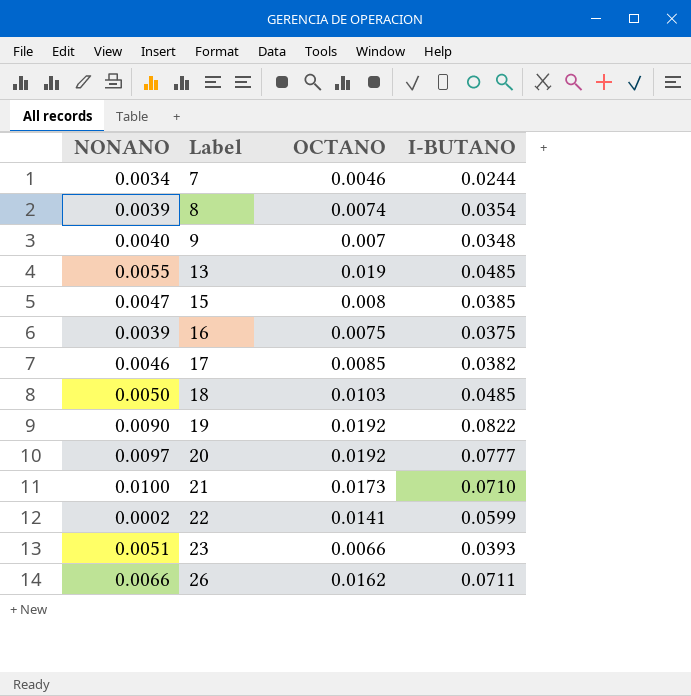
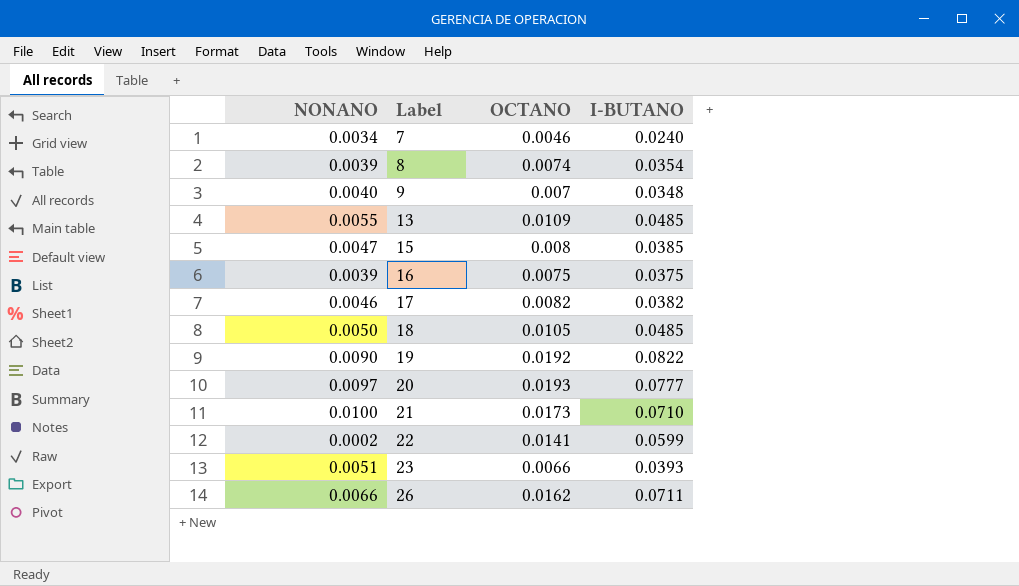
7 | I-BUTANO: 0.0244 -> 0.0240
13 | OCTANO: 0.019 -> 0.0109
17 | OCTANO: 0.0085 -> 0.0082
18 | OCTANO: 0.0103 -> 0.0105
20 | OCTANO: 0.0192 -> 0.0193

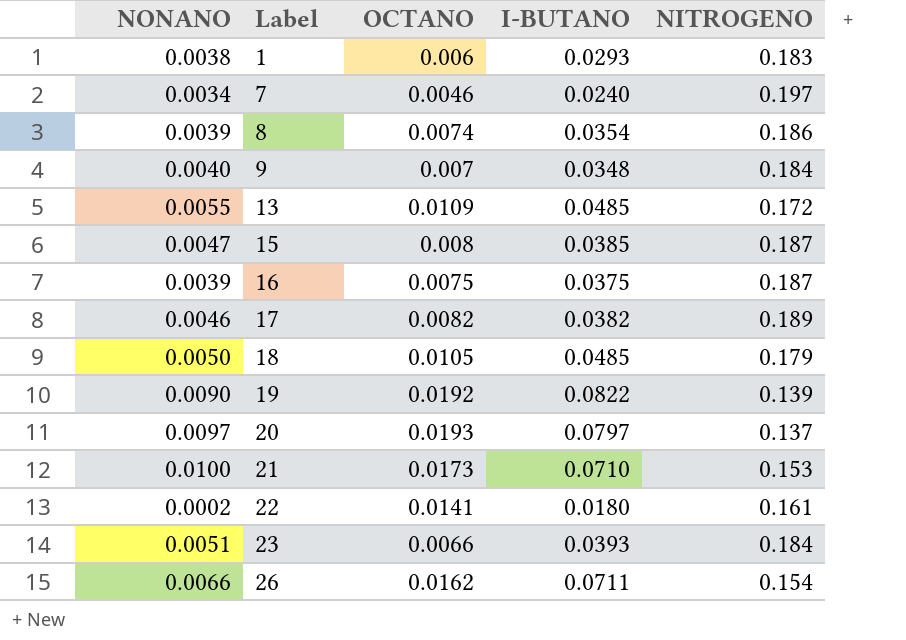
column NITROGENO | position: none -> 5
row 1: none -> 0.0038 | 0.006 | 0.0293 | 0.183
20 | I-BUTANO: 0.0777 -> 0.0797
22 | I-BUTANO: 0.0599 -> 0.0180

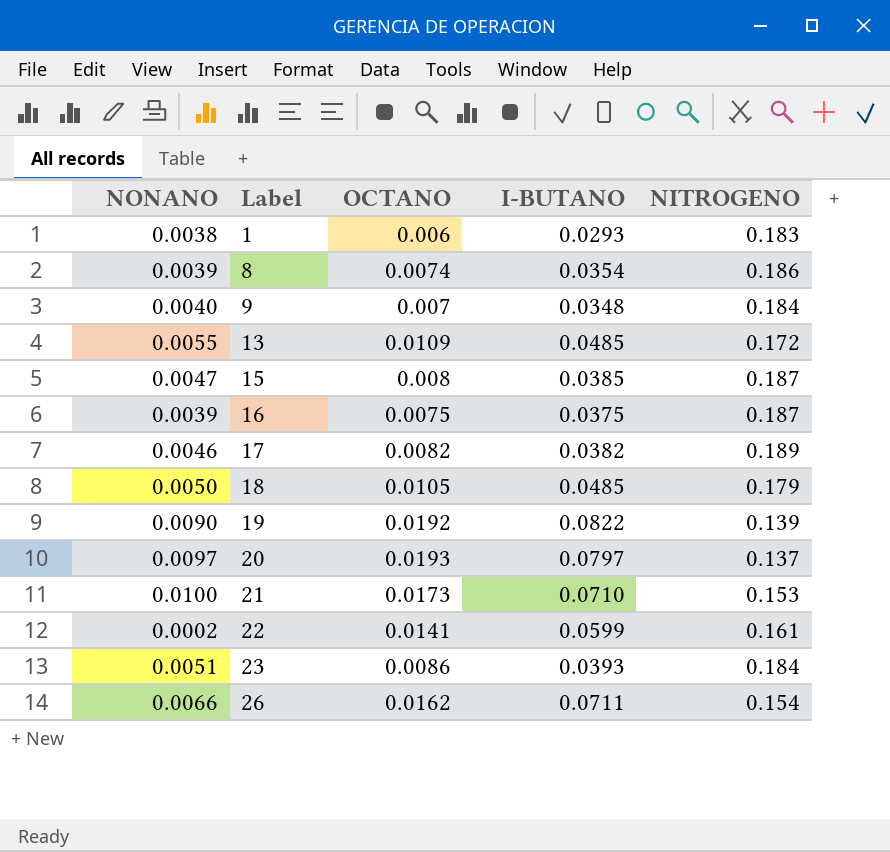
row 7: 0.0034 | 0.0046 | 0.0240 | 0.197 -> none
22 | I-BUTANO: 0.0180 -> 0.0599
23 | OCTANO: 0.0066 -> 0.0086

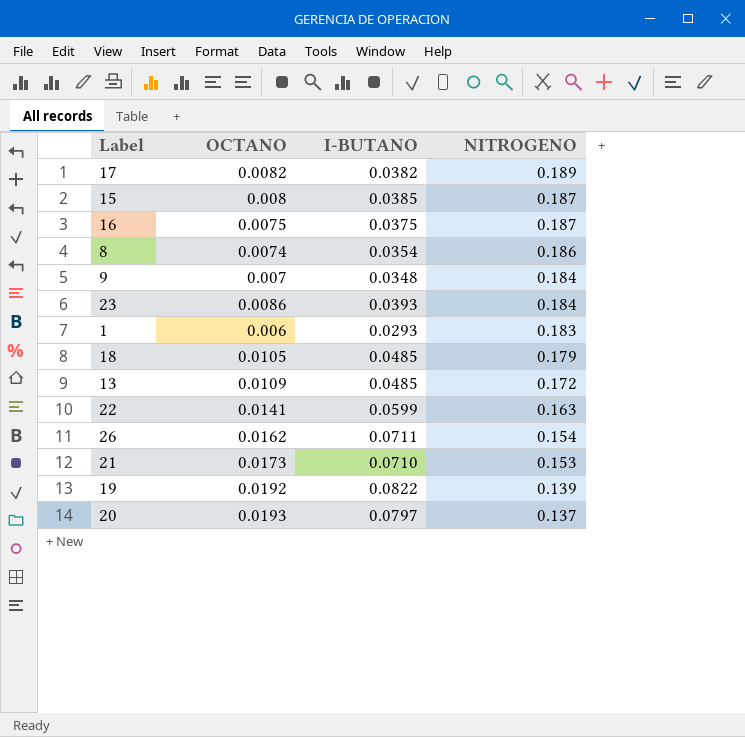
row order: Label ascending -> NITROGENO descending
column NONANO | position: 1 -> none
22 | NITROGENO: 0.161 -> 0.163

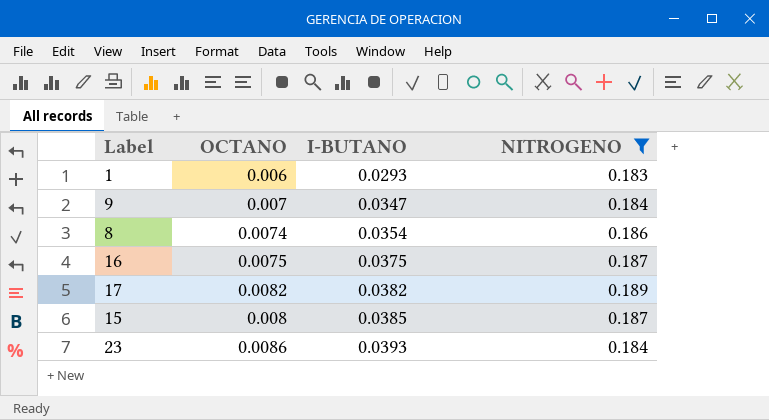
filter: none -> NITROGENO >= 0.183
row order: NITROGENO descending -> I-BUTANO ascending
9 | I-BUTANO: 0.0348 -> 0.0347

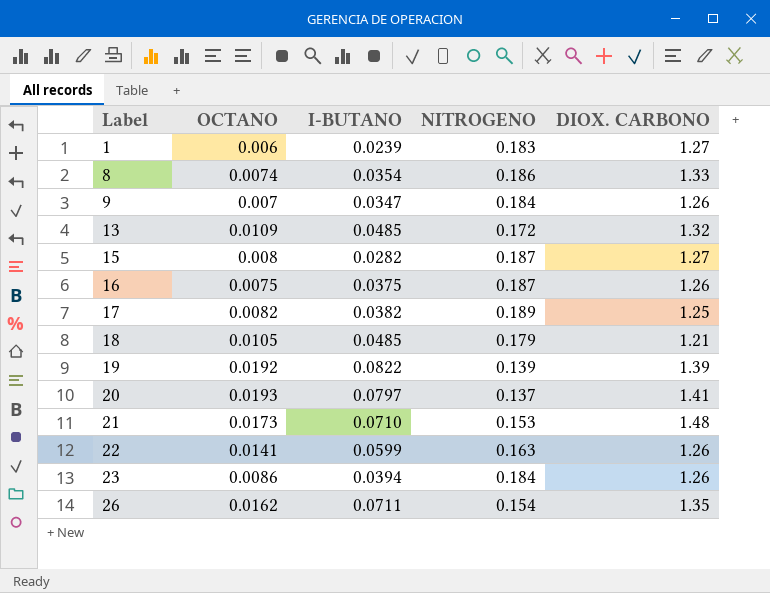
filter: NITROGENO >= 0.183 -> none
row order: I-BUTANO ascending -> Label ascending
column DIOX. CARBONO | position: none -> 5
1 | I-BUTANO: 0.0293 -> 0.0239
15 | I-BUTANO: 0.0385 -> 0.0282
23 | I-BUTANO: 0.0393 -> 0.0394

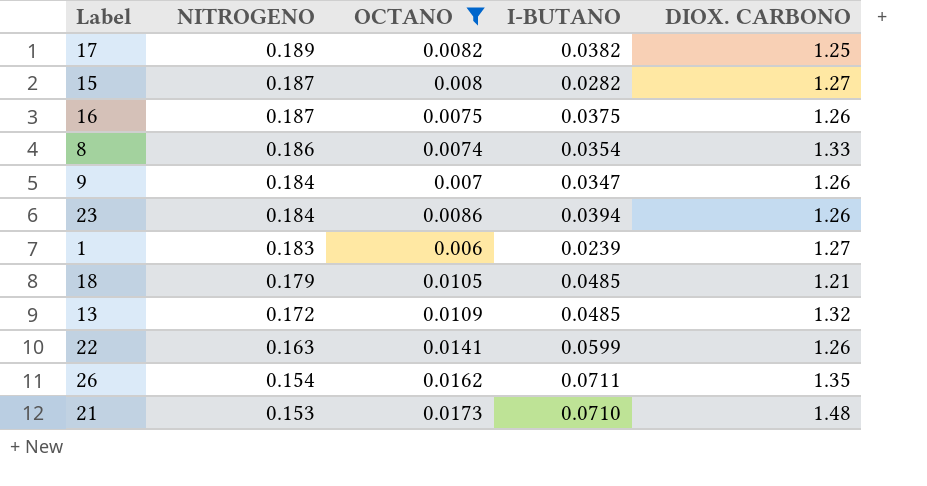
filter: none -> OCTANO <= 0.0173
row order: Label ascending -> NITROGENO descending
column NITROGENO | position: 4 -> 2

